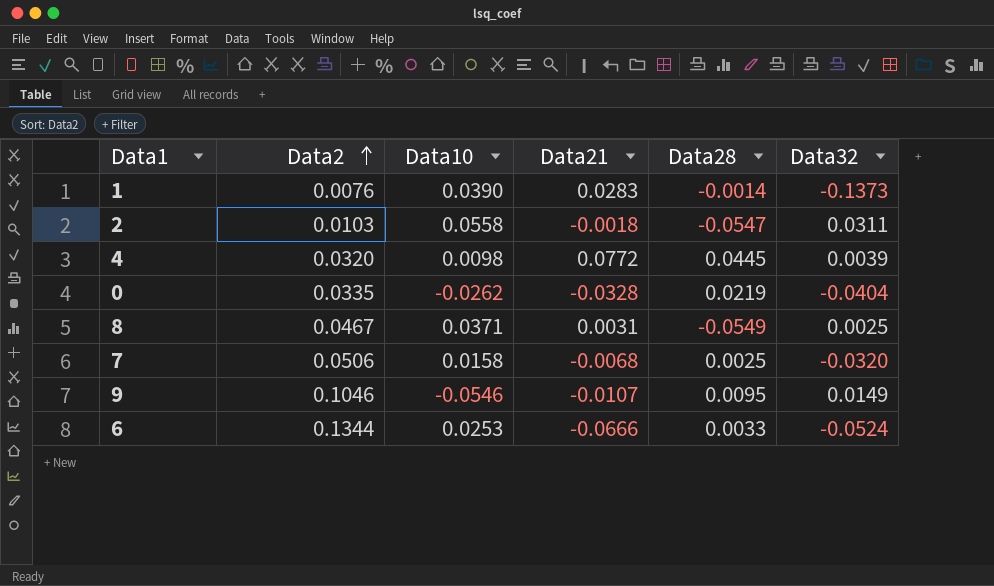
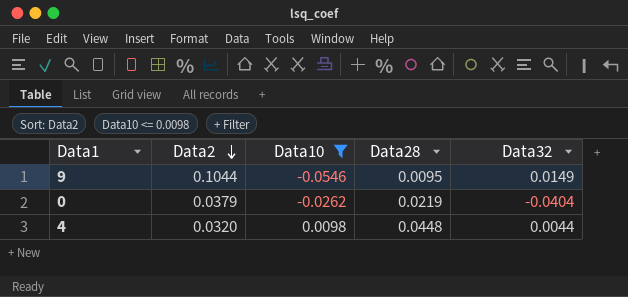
filter: none -> Data10 <= 0.0098
row order: Data2 ascending -> Data2 descending
column Data21 | position: 4 -> none
9 | Data2: 0.1046 -> 0.1044
0 | Data2: 0.0335 -> 0.0379
4 | Data28: 0.0445 -> 0.0448
4 | Data32: 0.0039 -> 0.0044

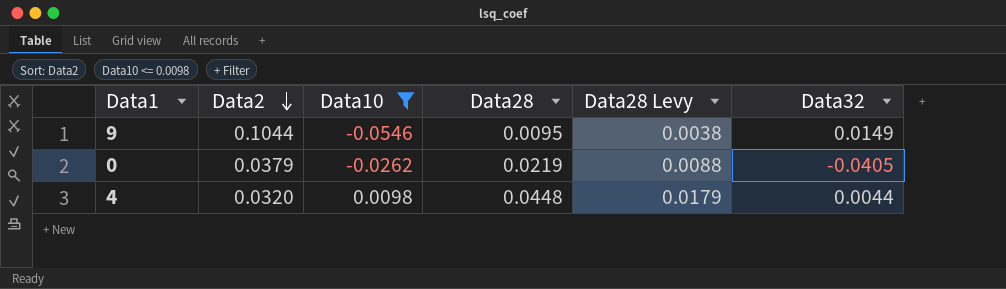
column Data28 Levy | formula: none -> [Data28] * 0.4
0 | Data32: -0.0404 -> -0.0405

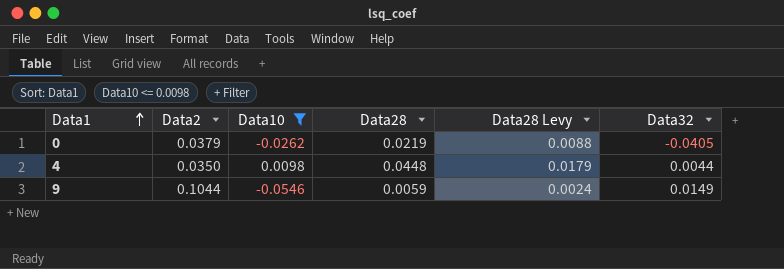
row order: Data2 descending -> Data1 ascending
4 | Data2: 0.0320 -> 0.0350
9 | Data28: 0.0095 -> 0.0059
9 | Data28 Levy: 0.0038 -> 0.0024

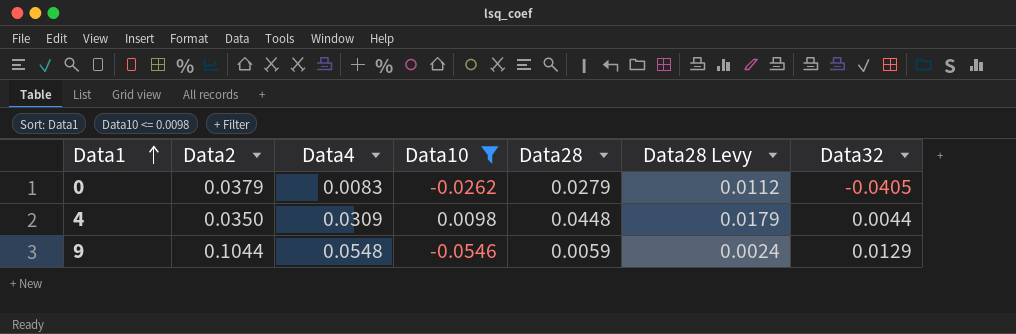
column Data4 | position: none -> 3
0 | Data28: 0.0219 -> 0.0279
0 | Data28 Levy: 0.0088 -> 0.0112
9 | Data32: 0.0149 -> 0.0129

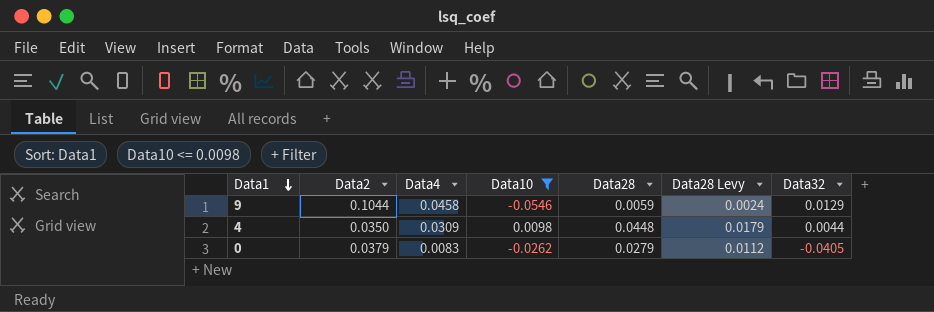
row order: Data1 ascending -> Data1 descending
9 | Data4: 0.0548 -> 0.0458

